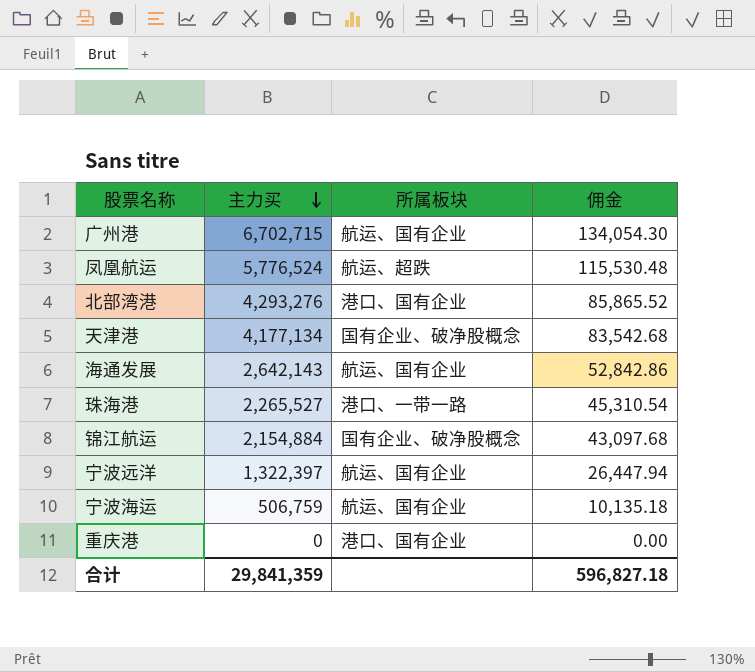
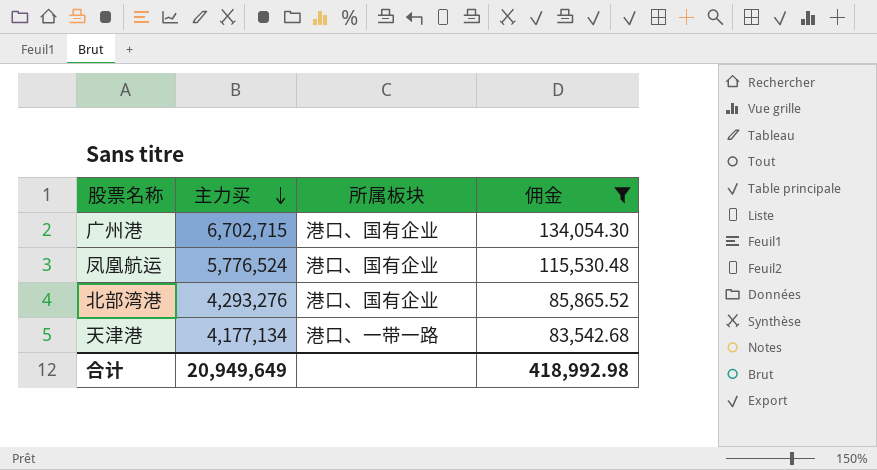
filter: none -> 佣金 >= 83,542.68
广州港 | 所属板块: 航运、国有企业 -> 港口、国有企业
凤凰航运 | 所属板块: 航运、超跌 -> 港口、国有企业
天津港 | 所属板块: 国有企业、破净股概念 -> 港口、一带一路
合计 | 主力买: 29,841,359 -> 20,949,649
合计 | 佣金: 596,827.18 -> 418,992.98

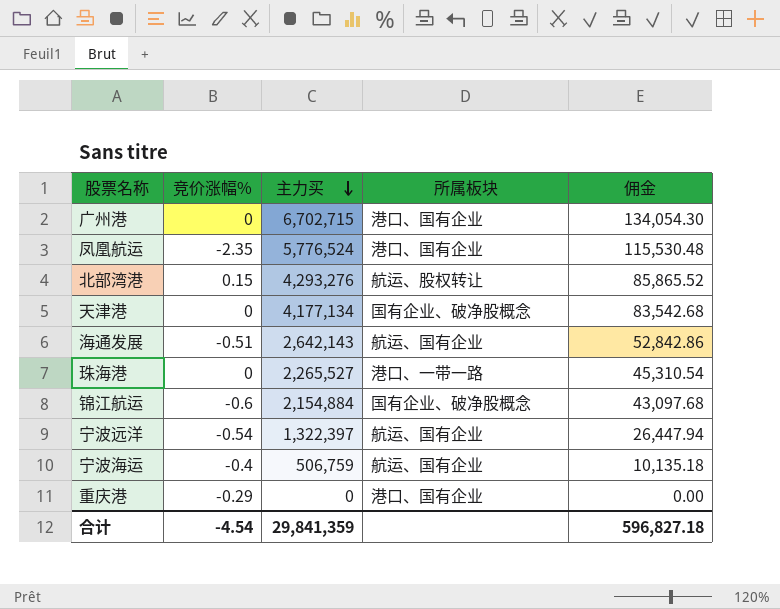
filter: 佣金 >= 83,542.68 -> none
column 竞价涨幅% | position: none -> 2
北部湾港 | 所属板块: 港口、国有企业 -> 航运、股权转让
天津港 | 所属板块: 港口、一带一路 -> 国有企业、破净股概念
合计 | 主力买: 20,949,649 -> 29,841,359
合计 | 佣金: 418,992.98 -> 596,827.18

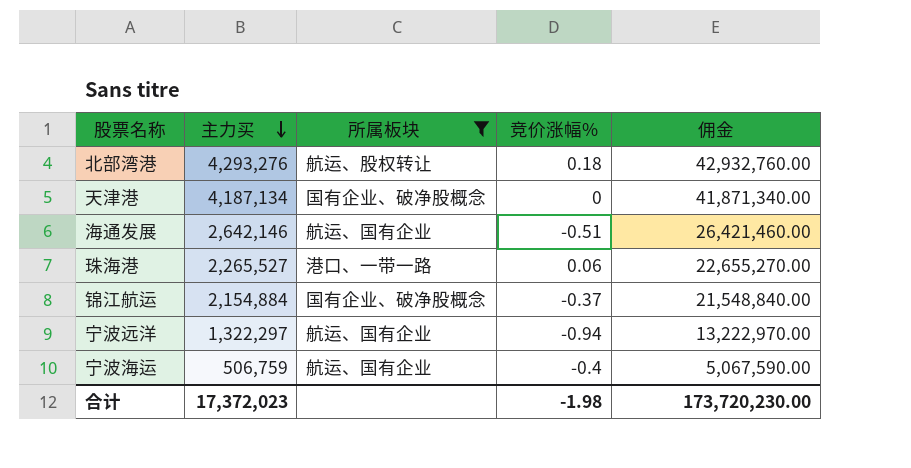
filter: none -> 所属板块 != 港口、国有企业
column 竞价涨幅% | position: 2 -> 4
column 佣金 | formula: [主力买] * 0.02 -> [主力买] * 10
北部湾港 | 竞价涨幅%: 0.15 -> 0.18
天津港 | 主力买: 4,177,134 -> 4,187,134
海通发展 | 主力买: 2,642,143 -> 2,642,146
珠海港 | 竞价涨幅%: 0 -> 0.06
锦江航运 | 竞价涨幅%: -0.6 -> -0.37
宁波远洋 | 主力买: 1,322,397 -> 1,322,297
宁波远洋 | 竞价涨幅%: -0.54 -> -0.94
合计 | 主力买: 29,841,359 -> 17,372,023
合计 | 竞价涨幅%: -4.54 -> -1.98
合计 | 佣金: 596,827.18 -> 173,720,230.00

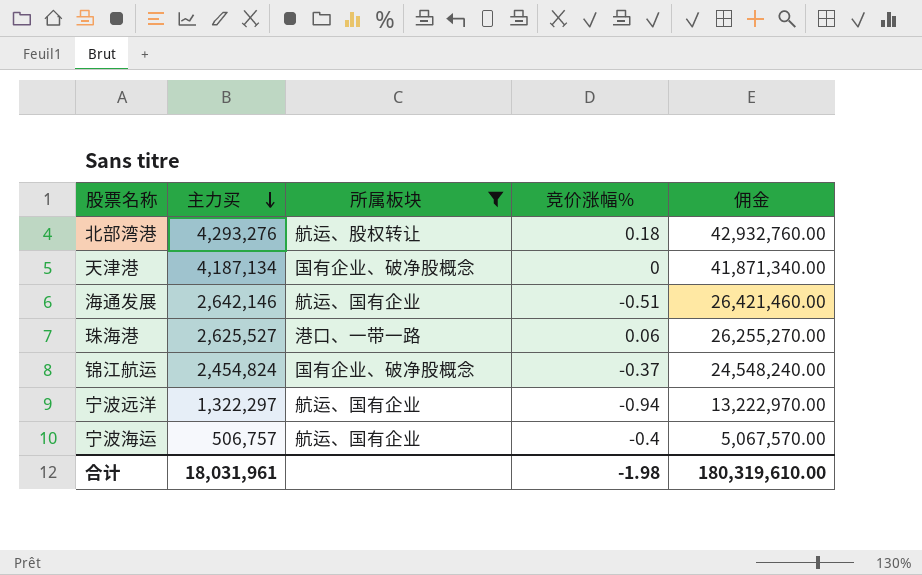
珠海港 | 主力买: 2,265,527 -> 2,625,527
珠海港 | 佣金: 22,655,270.00 -> 26,255,270.00
锦江航运 | 主力买: 2,154,884 -> 2,454,824
锦江航运 | 佣金: 21,548,840.00 -> 24,548,240.00
宁波海运 | 主力买: 506,759 -> 506,757
宁波海运 | 佣金: 5,067,590.00 -> 5,067,570.00
合计 | 主力买: 17,372,023 -> 18,031,961
合计 | 佣金: 173,720,230.00 -> 180,319,610.00

